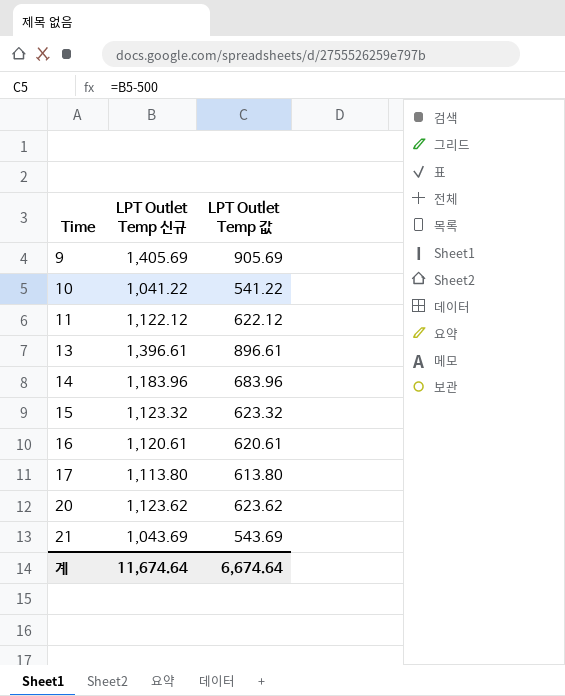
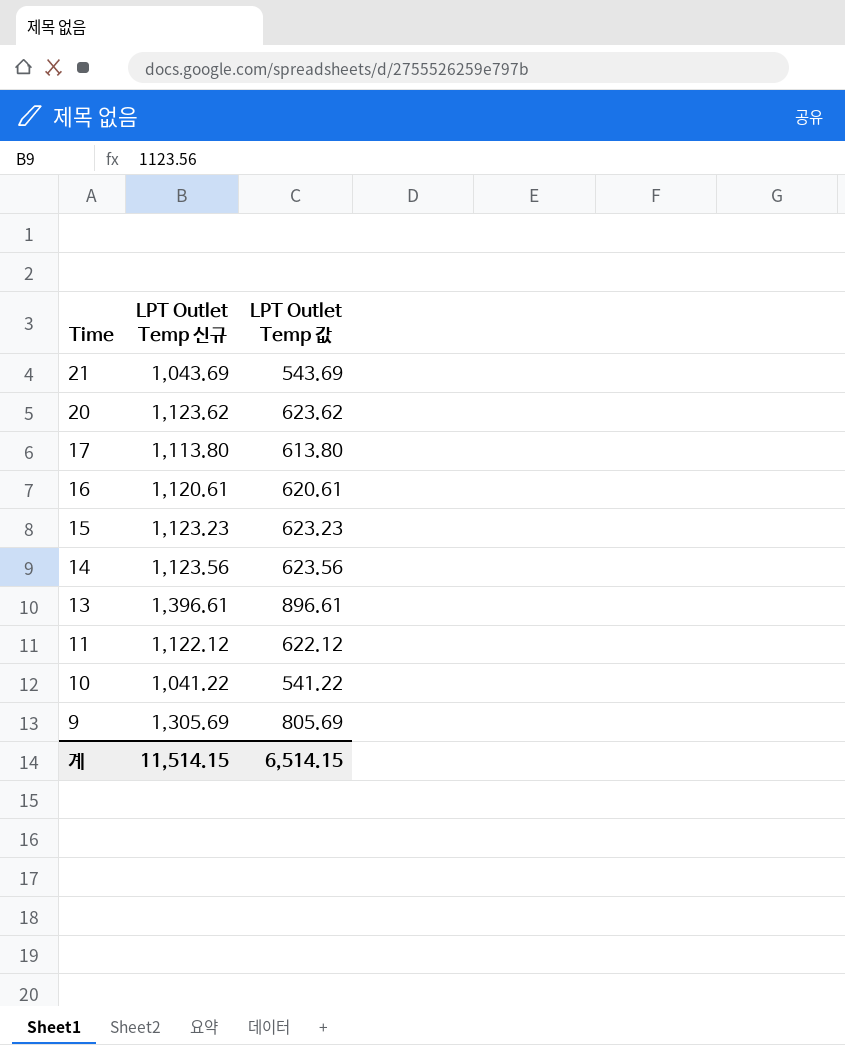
row order: Time ascending -> Time descending
15 | LPT Outlet Temp 신규: 1,123.32 -> 1,123.23
15 | LPT Outlet Temp 값: 623.32 -> 623.23
14 | LPT Outlet Temp 신규: 1,183.96 -> 1,123.56
14 | LPT Outlet Temp 값: 683.96 -> 623.56
9 | LPT Outlet Temp 신규: 1,405.69 -> 1,305.69
9 | LPT Outlet Temp 값: 905.69 -> 805.69
계 | LPT Outlet Temp 신규: 11,674.64 -> 11,514.15
계 | LPT Outlet Temp 값: 6,674.64 -> 6,514.15

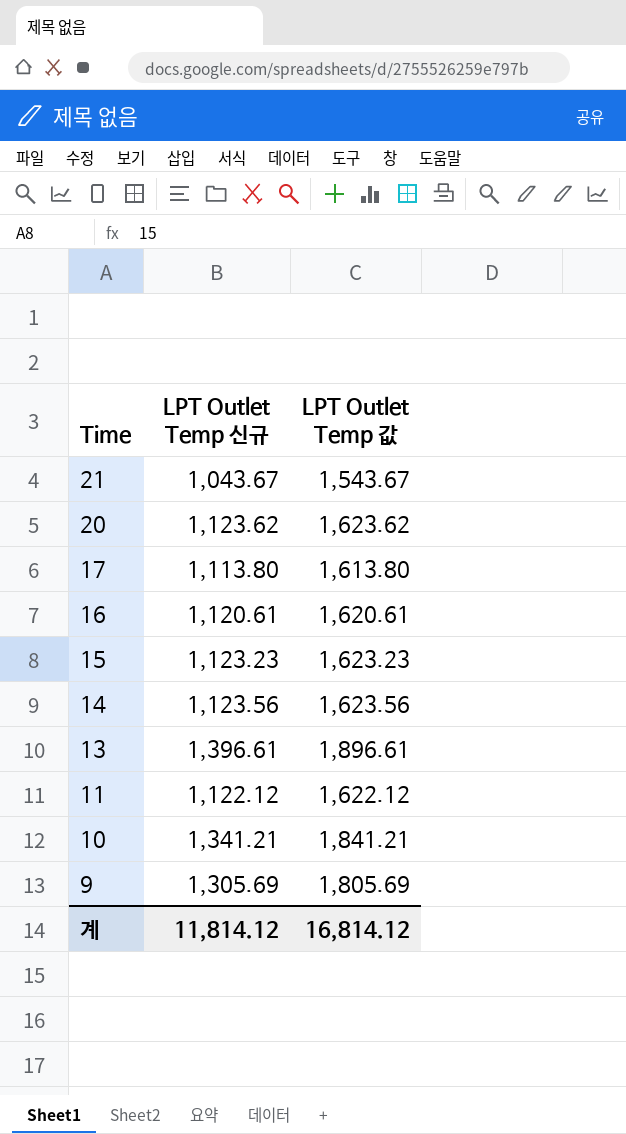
column LPT Outlet Temp 값 | formula: [LPT Outlet Temp 신규] - 500 -> [LPT Outlet Temp 신규] + 500
21 | LPT Outlet Temp 신규: 1,043.69 -> 1,043.67
10 | LPT Outlet Temp 신규: 1,041.22 -> 1,341.21
계 | LPT Outlet Temp 신규: 11,514.15 -> 11,814.12
계 | LPT Outlet Temp 값: 6,514.15 -> 16,814.12

